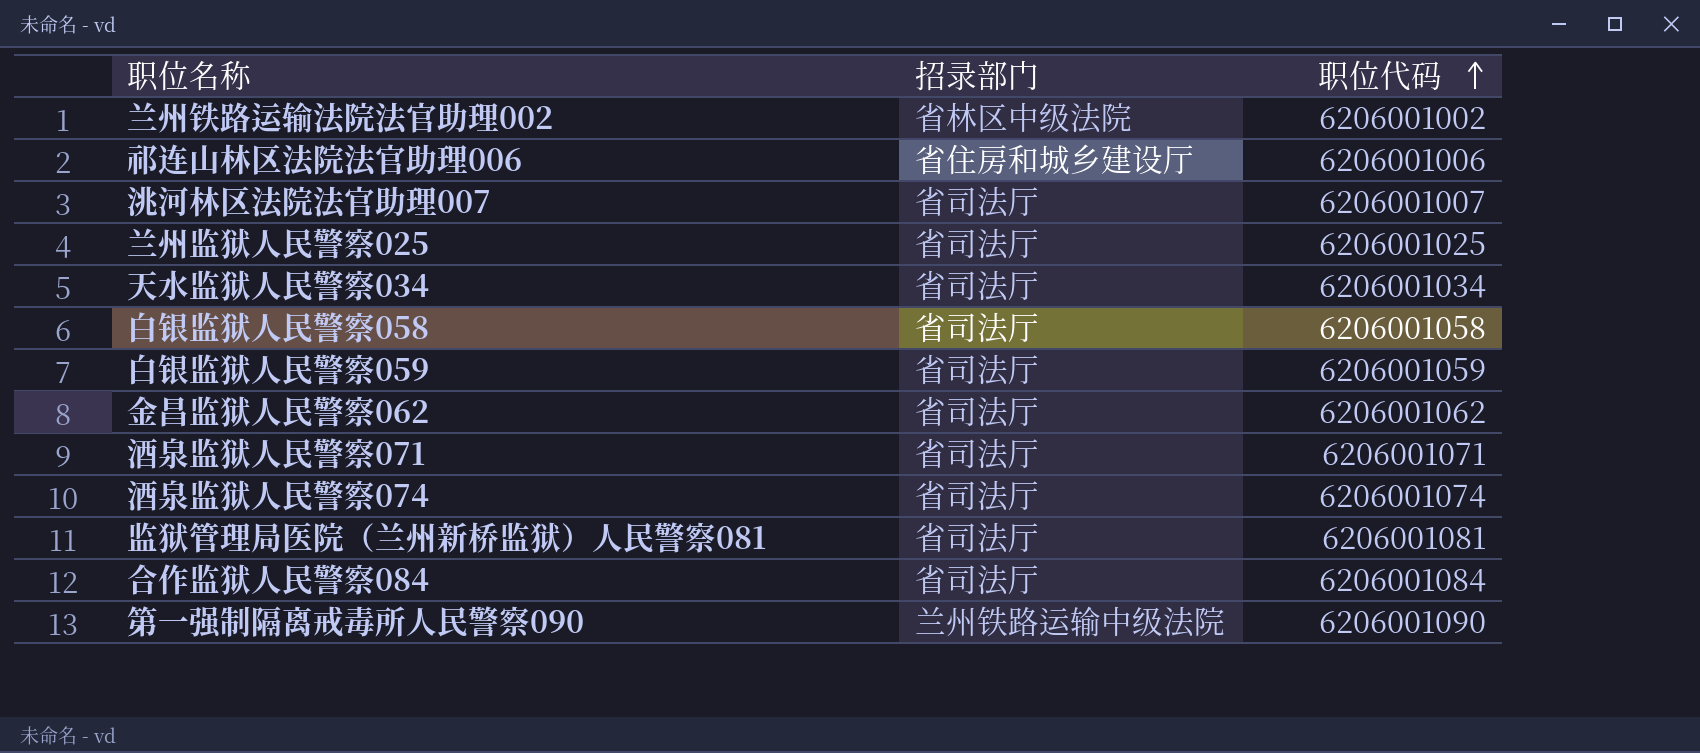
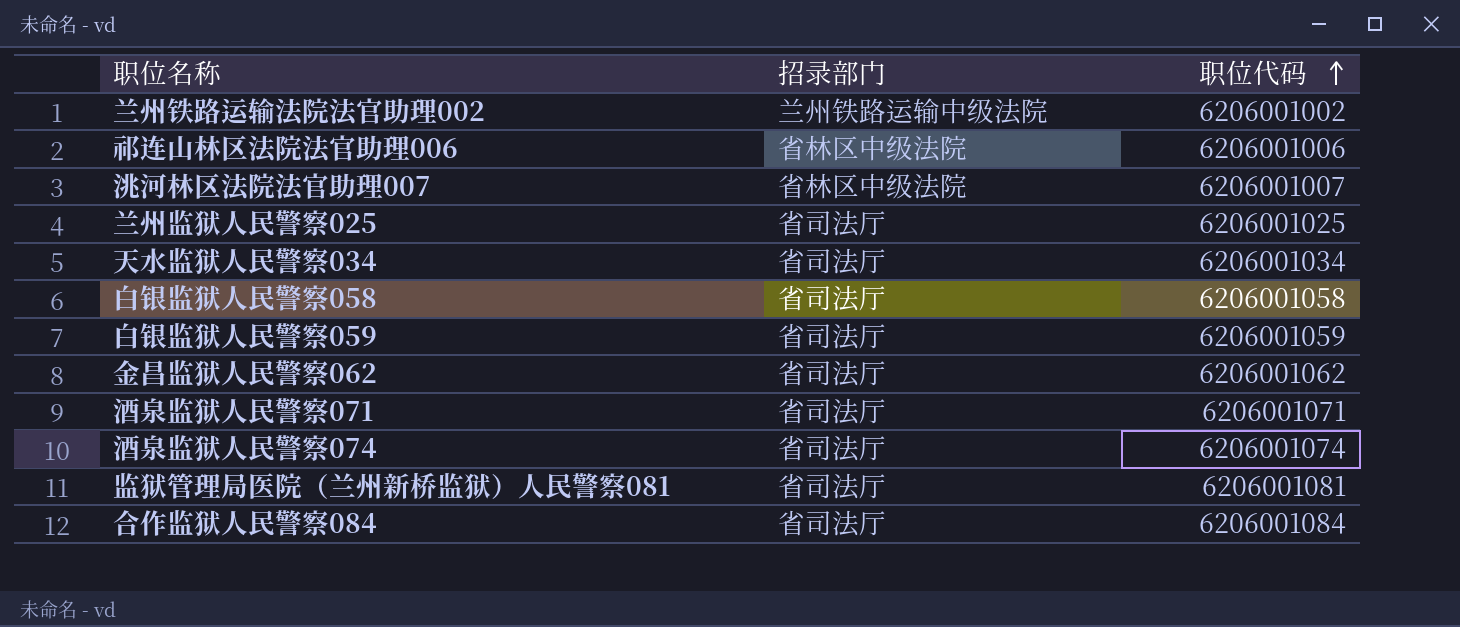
row 第一强制隔离戒毒所人民警察090: 兰州铁路运输中级法院 | 6206001090 -> none
兰州铁路运输法院法官助理002 | 招录部门: 省林区中级法院 -> 兰州铁路运输中级法院
祁连山林区法院法官助理006 | 招录部门: 省住房和城乡建设厅 -> 省林区中级法院
洮河林区法院法官助理007 | 招录部门: 省司法厅 -> 省林区中级法院

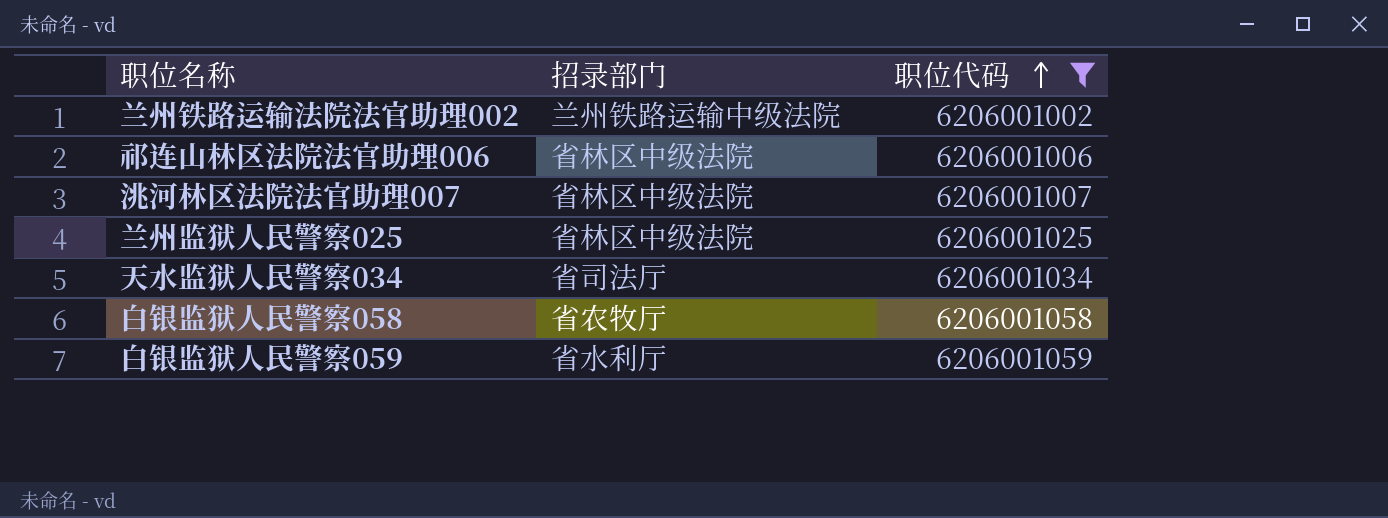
filter: none -> 职位代码 <= 6206001059
兰州监狱人民警察025 | 招录部门: 省司法厅 -> 省林区中级法院
白银监狱人民警察058 | 招录部门: 省司法厅 -> 省农牧厅
白银监狱人民警察059 | 招录部门: 省司法厅 -> 省水利厅

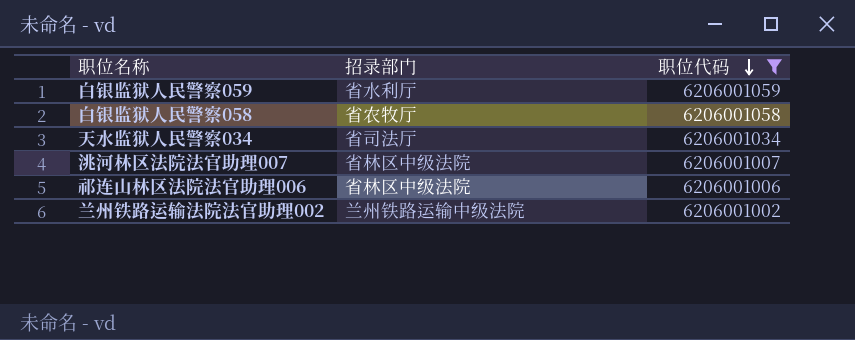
row order: 职位代码 ascending -> 职位代码 descending
row 兰州监狱人民警察025: 省林区中级法院 | 6206001025 -> none

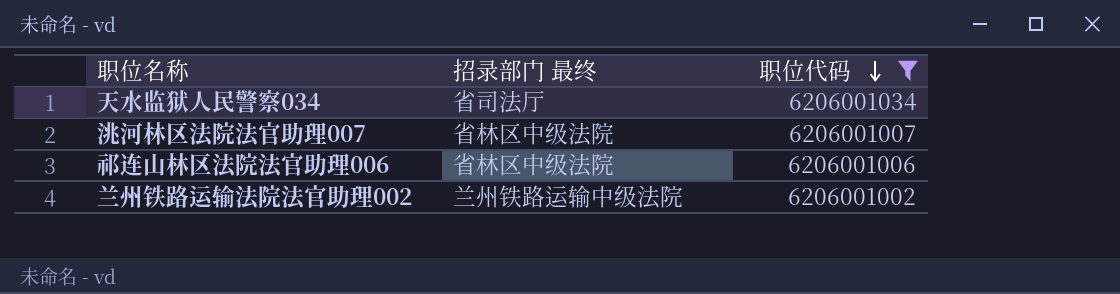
column name: 招录部门 -> 招录部门 最终
row 白银监狱人民警察059: 省水利厅 | 6206001059 -> none
row 白银监狱人民警察058: 省农牧厅 | 6206001058 -> none

